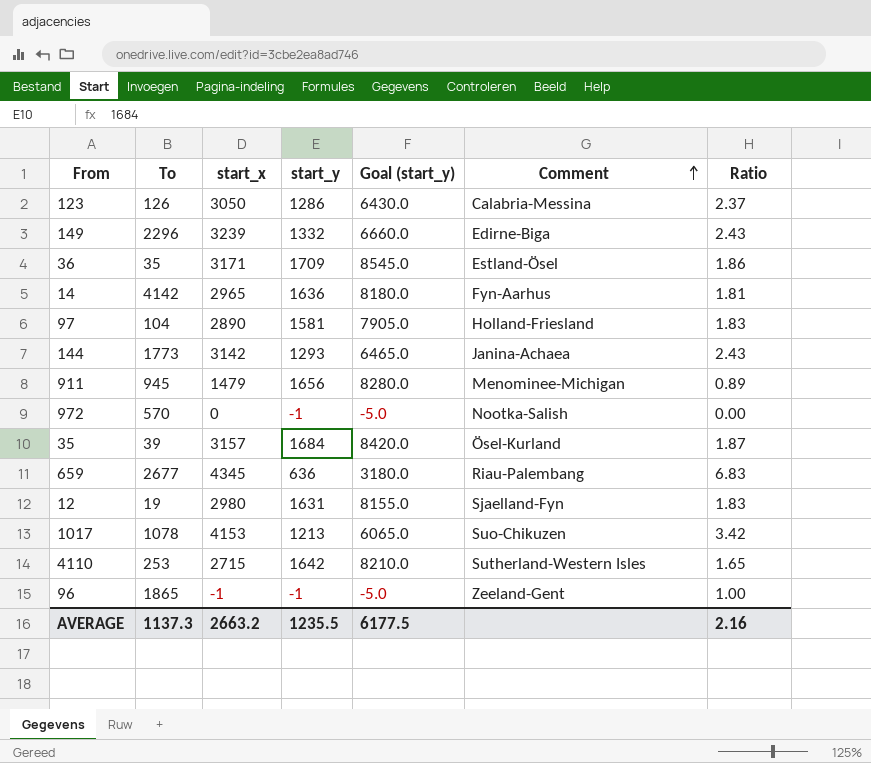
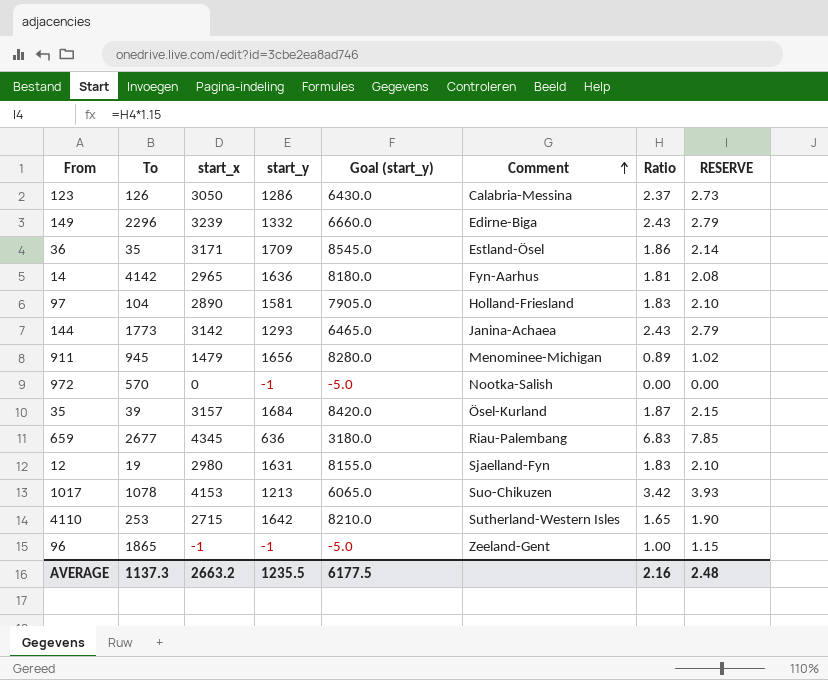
column RESERVE | formula: none -> [Ratio] * 1.15

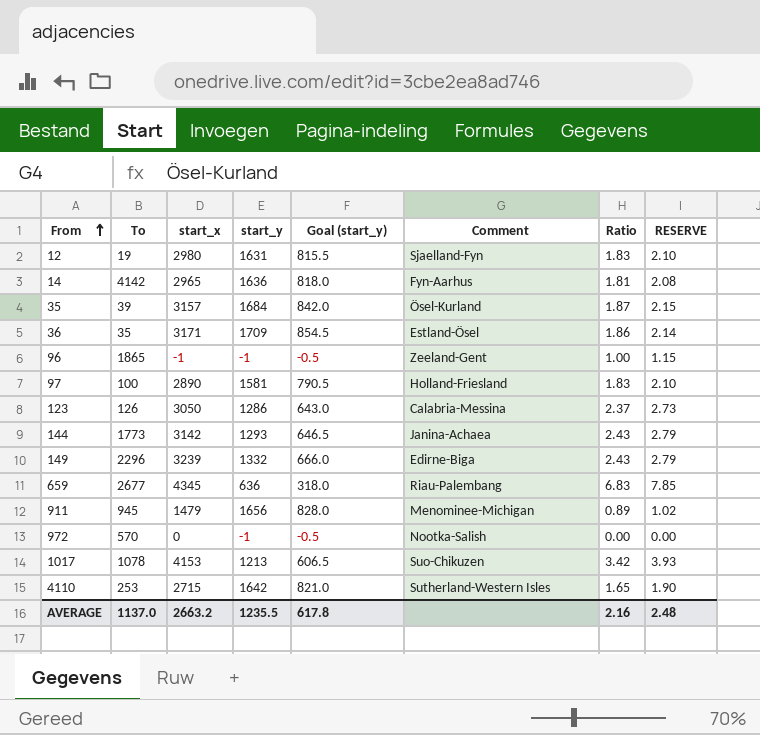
row order: Comment ascending -> From ascending
column Goal (start_y) | formula: [start_y] * 5 -> [start_y] * 0.5
97 | To: 104 -> 100
AVERAGE | To: 1137.3 -> 1137.0
AVERAGE | Goal (start_y): 6177.5 -> 617.8

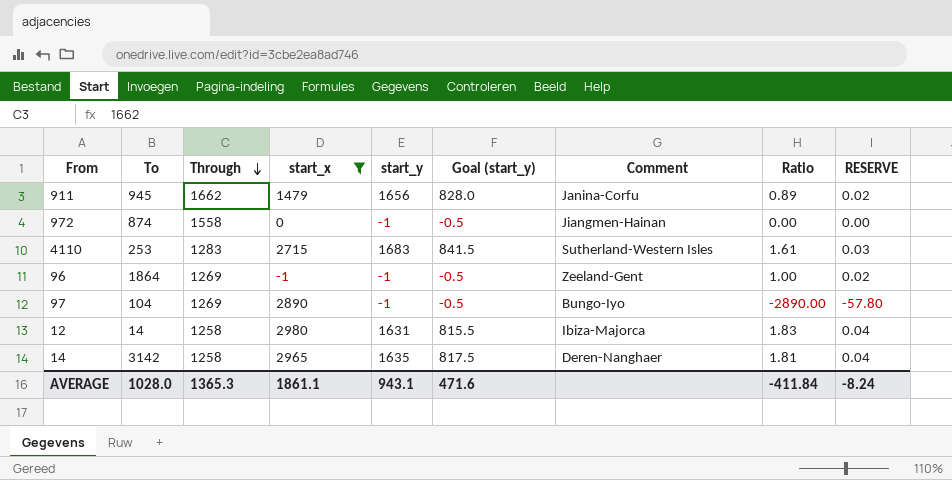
filter: none -> start_x <= 2980
row order: From ascending -> Through descending
column Through | position: none -> 3
column RESERVE | formula: [Ratio] * 1.15 -> [Ratio] * 0.02
911 | Comment: Menominee-Michigan -> Janina-Corfu
972 | To: 570 -> 874
972 | Comment: Nootka-Salish -> Jiangmen-Hainan
4110 | start_y: 1642 -> 1683
4110 | Goal (start_y): 821.0 -> 841.5
4110 | Ratio: 1.65 -> 1.61
96 | To: 1865 -> 1864
97 | To: 100 -> 104
97 | start_y: 1581 -> -1
97 | Goal (start_y): 790.5 -> -0.5
97 | Comment: Holland-Friesland -> Bungo-Iyo
97 | Ratio: 1.83 -> -2890.00
12 | To: 19 -> 14
12 | Comment: Sjaelland-Fyn -> Ibiza-Majorca
14 | To: 4142 -> 3142
14 | start_y: 1636 -> 1635
14 | Goal (start_y): 818.0 -> 817.5
14 | Comment: Fyn-Aarhus -> Deren-Nanghaer
AVERAGE | To: 1137.0 -> 1028.0
AVERAGE | start_x: 2663.2 -> 1861.1
AVERAGE | start_y: 1235.5 -> 943.1
AVERAGE | Goal (start_y): 617.8 -> 471.6
AVERAGE | Ratio: 2.16 -> -411.84
AVERAGE | RESERVE: 2.48 -> -8.24

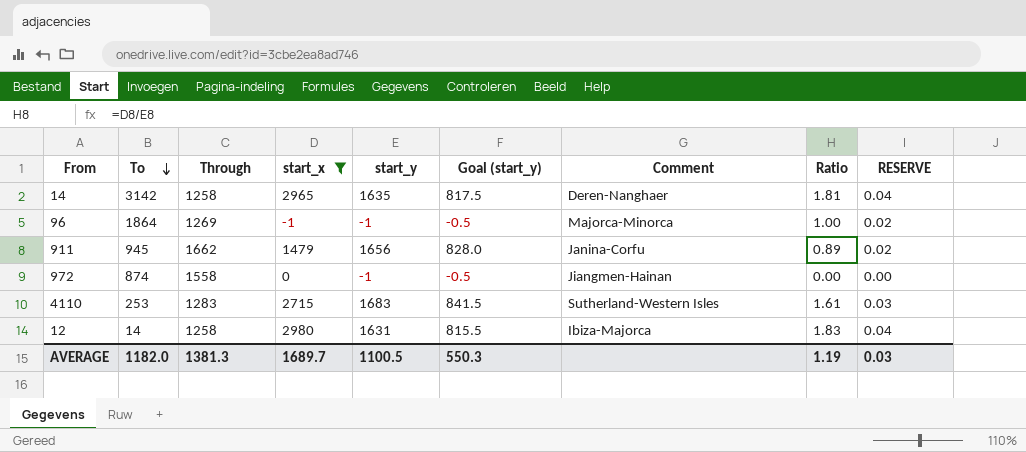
row order: Through descending -> To descending
row 97: 104 | 1269 | 2890 | -1 | -0.5 | Bungo-Iyo | -2890.00 | -57.80 -> none
96 | Comment: Zeeland-Gent -> Majorca-Minorca
AVERAGE | To: 1028.0 -> 1182.0
AVERAGE | Through: 1365.3 -> 1381.3
AVERAGE | start_x: 1861.1 -> 1689.7
AVERAGE | start_y: 943.1 -> 1100.5
AVERAGE | Goal (start_y): 471.6 -> 550.3
AVERAGE | Ratio: -411.84 -> 1.19
AVERAGE | RESERVE: -8.24 -> 0.03

